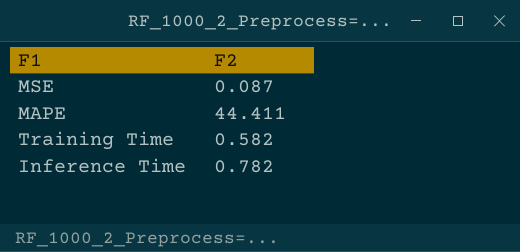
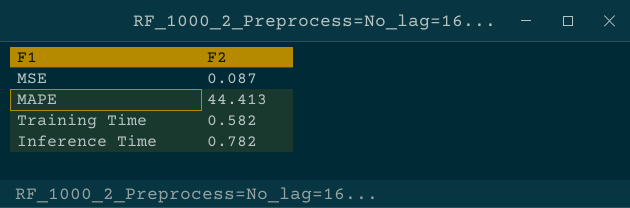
MAPE | F2: 44.411 -> 44.413

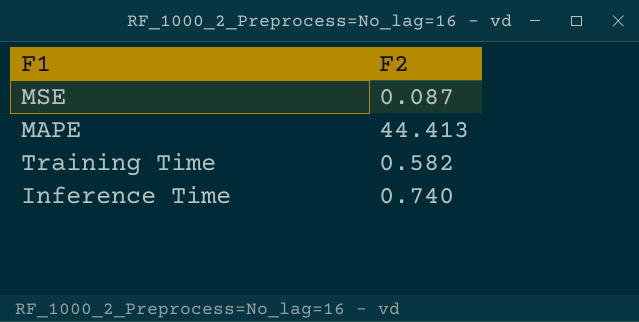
Inference Time | F2: 0.782 -> 0.740

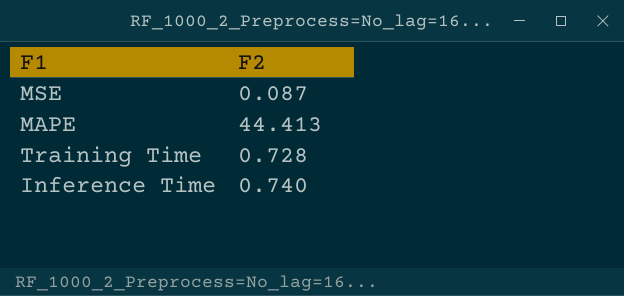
Training Time | F2: 0.582 -> 0.728

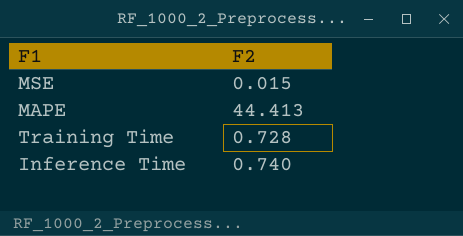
MSE | F2: 0.087 -> 0.015

